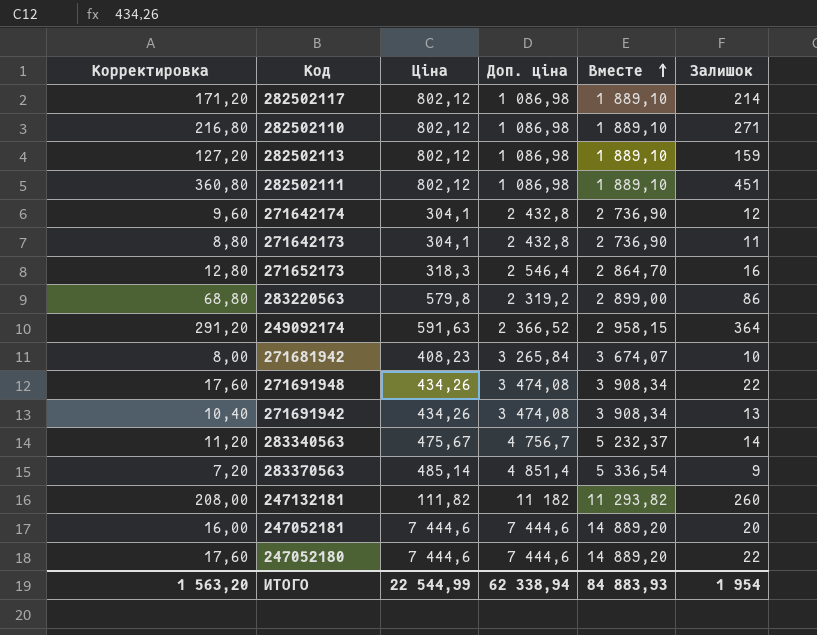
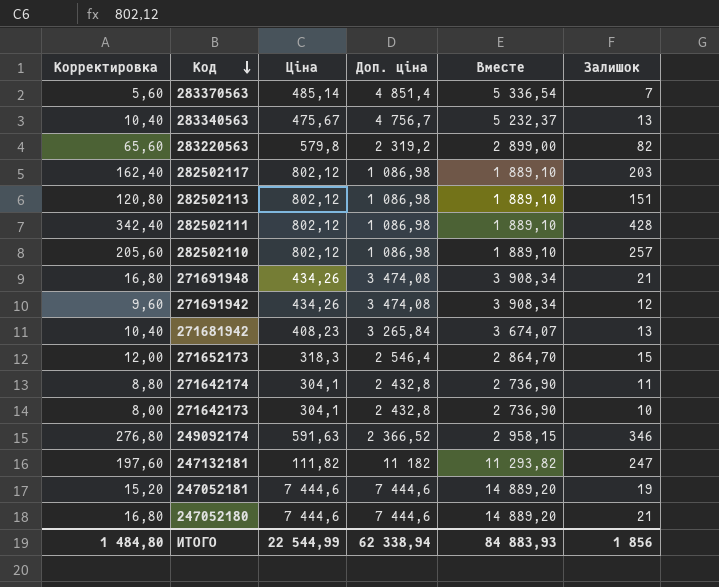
row order: Вместе ascending -> Код descending
283370563 | Корректировка: 7,20 -> 5,60
283370563 | Залишок: 9 -> 7
283340563 | Корректировка: 11,20 -> 10,40
283340563 | Залишок: 14 -> 13
283220563 | Корректировка: 68,80 -> 65,60
283220563 | Залишок: 86 -> 82
282502117 | Корректировка: 171,20 -> 162,40
282502117 | Залишок: 214 -> 203
282502113 | Корректировка: 127,20 -> 120,80
282502113 | Залишок: 159 -> 151
282502111 | Корректировка: 360,80 -> 342,40
282502111 | Залишок: 451 -> 428
282502110 | Корректировка: 216,80 -> 205,60
282502110 | Залишок: 271 -> 257
271691948 | Корректировка: 17,60 -> 16,80
271691948 | Залишок: 22 -> 21
271691942 | Корректировка: 10,40 -> 9,60
271691942 | Залишок: 13 -> 12
271681942 | Корректировка: 8,00 -> 10,40
271681942 | Залишок: 10 -> 13
271652173 | Корректировка: 12,80 -> 12,00
271652173 | Залишок: 16 -> 15
271642174 | Корректировка: 9,60 -> 8,80
271642174 | Залишок: 12 -> 11
271642173 | Корректировка: 8,80 -> 8,00
271642173 | Залишок: 11 -> 10
249092174 | Корректировка: 291,20 -> 276,80
249092174 | Залишок: 364 -> 346
247132181 | Корректировка: 208,00 -> 197,60
247132181 | Залишок: 260 -> 247
247052181 | Корректировка: 16,00 -> 15,20
247052181 | Залишок: 20 -> 19
247052180 | Корректировка: 17,60 -> 16,80
247052180 | Залишок: 22 -> 21
ИТОГО | Корректировка: 1 563,20 -> 1 484,80
ИТОГО | Залишок: 1 954 -> 1 856

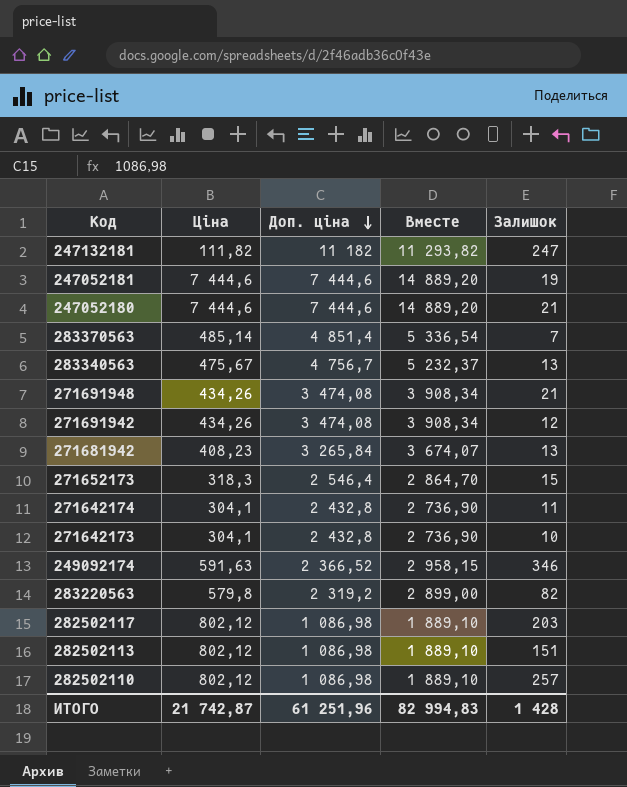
row order: Код descending -> Доп. ціна descending
column Корректировка | formula: [Залишок] * 0,8 -> none
row 282502111: 342,40 | 802,12 | 1 086,98 | 1 889,10 | 428 -> none
ИТОГО | Ціна: 22 544,99 -> 21 742,87
ИТОГО | Доп. ціна: 62 338,94 -> 61 251,96
ИТОГО | Вместе: 84 883,93 -> 82 994,83
ИТОГО | Залишок: 1 856 -> 1 428

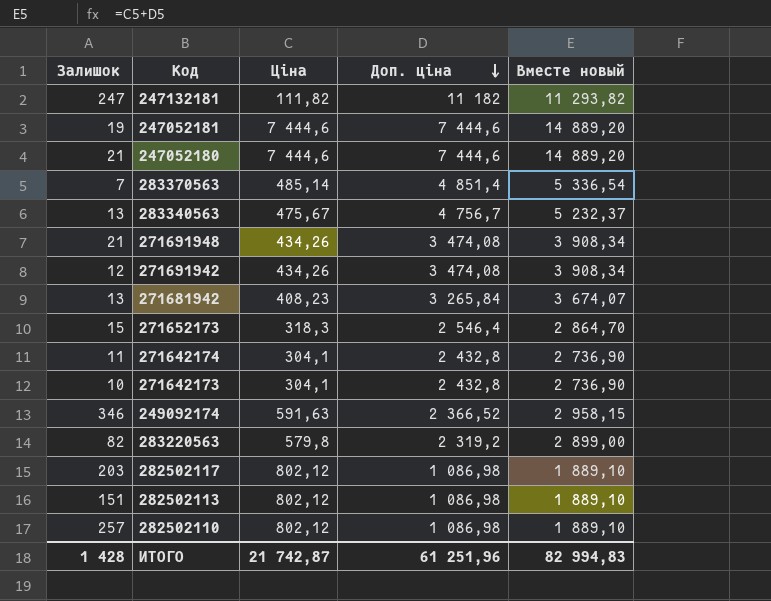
column Залишок | position: 5 -> 1
column name: Вместе -> Вместе новый

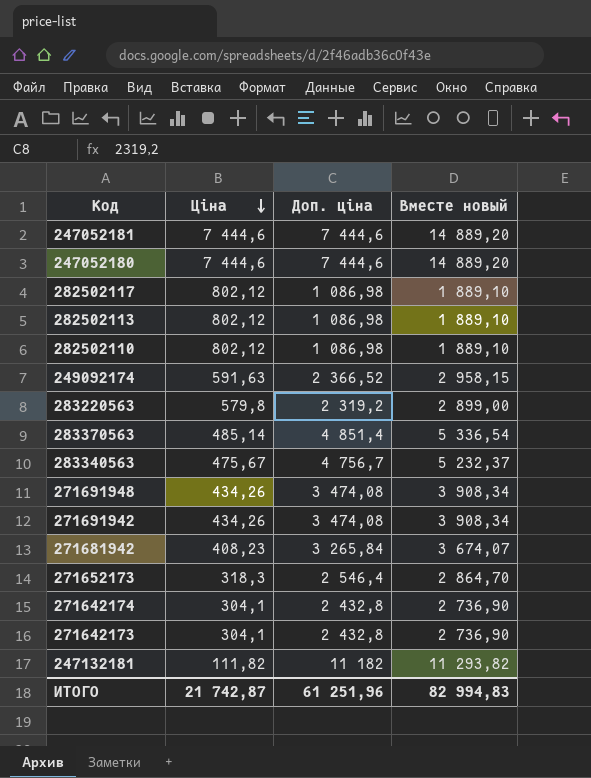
row order: Доп. ціна descending -> Ціна descending
column Залишок | position: 1 -> none

